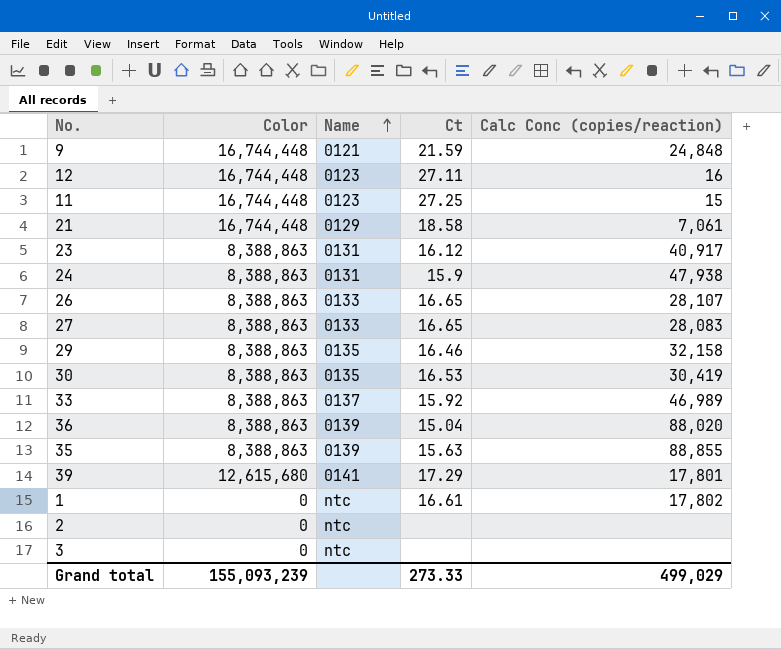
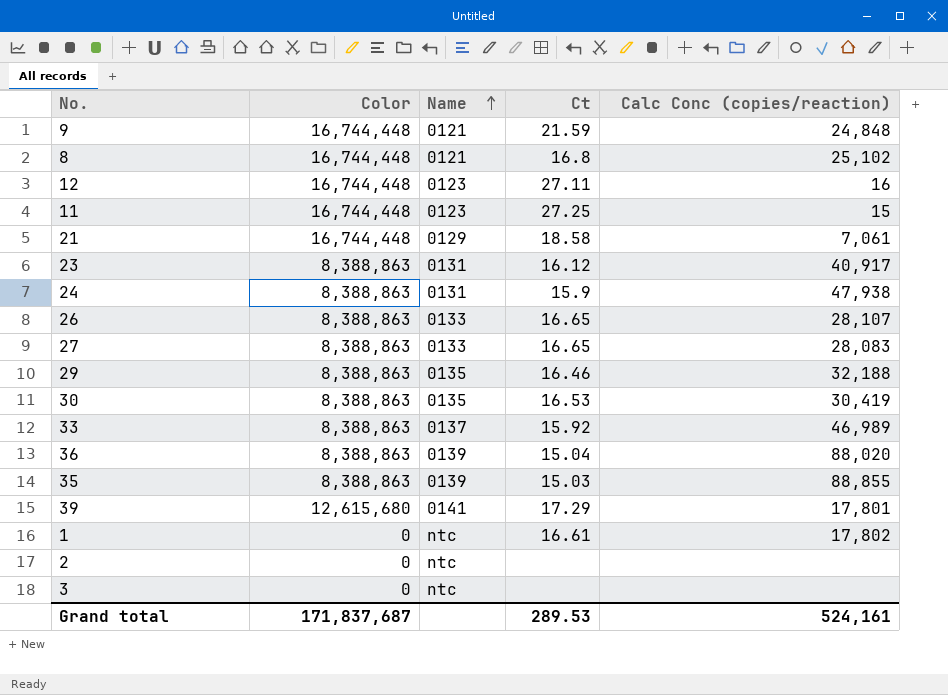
row 8: none -> 16,744,448 | 0121 | 16.8 | 25,102
29 | Calc Conc (copies/reaction): 32,158 -> 32,188
35 | Ct: 15.63 -> 15.03
Grand total | Color: 155,093,239 -> 171,837,687
Grand total | Ct: 273.33 -> 289.53
Grand total | Calc Conc (copies/reaction): 499,029 -> 524,161

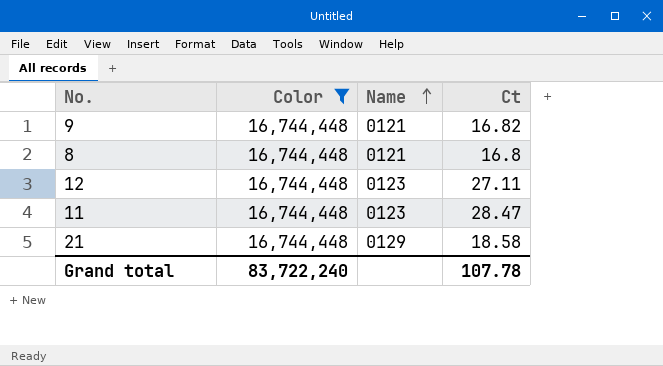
filter: none -> Color = 16,744,448
column Calc Conc (copies/reaction) | position: 5 -> none
9 | Ct: 21.59 -> 16.82
11 | Ct: 27.25 -> 28.47
Grand total | Color: 171,837,687 -> 83,722,240
Grand total | Ct: 289.53 -> 107.78

